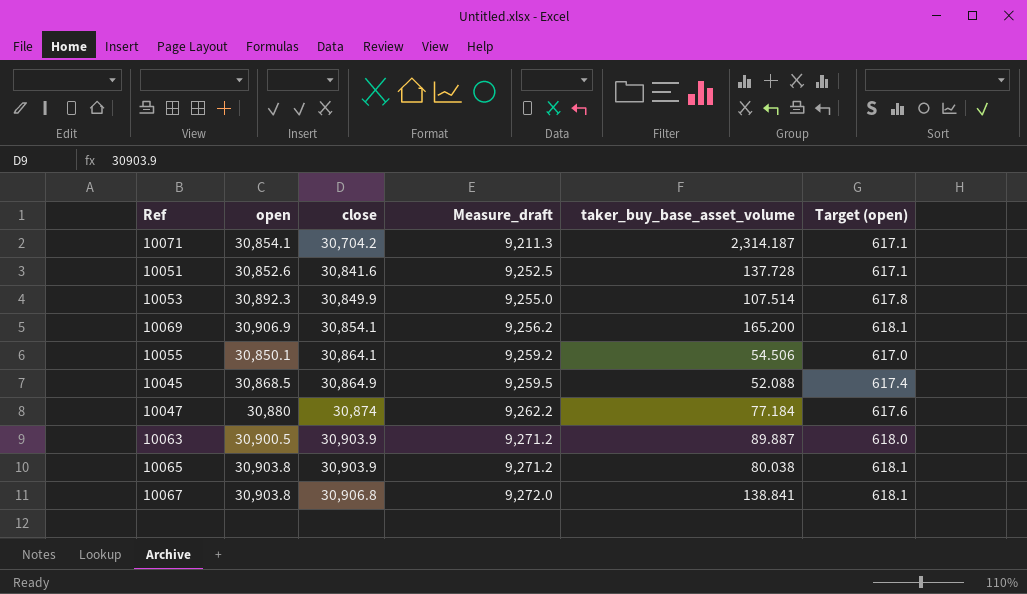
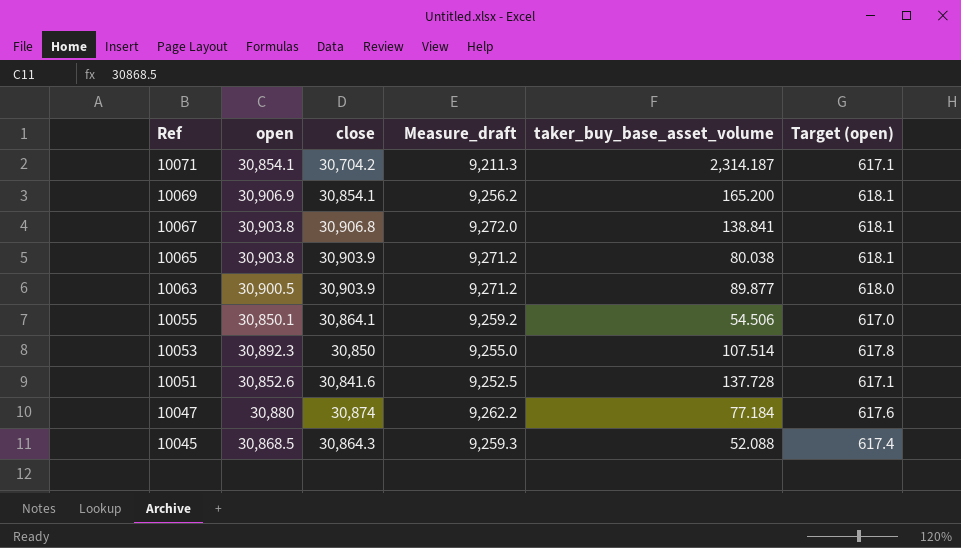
row order: close ascending -> Ref descending
10063 | taker_buy_base_asset_volume: 89.887 -> 89.877
10053 | close: 30,849.9 -> 30,850
10045 | close: 30,864.9 -> 30,864.3
10045 | Measure_draft: 9,259.5 -> 9,259.3

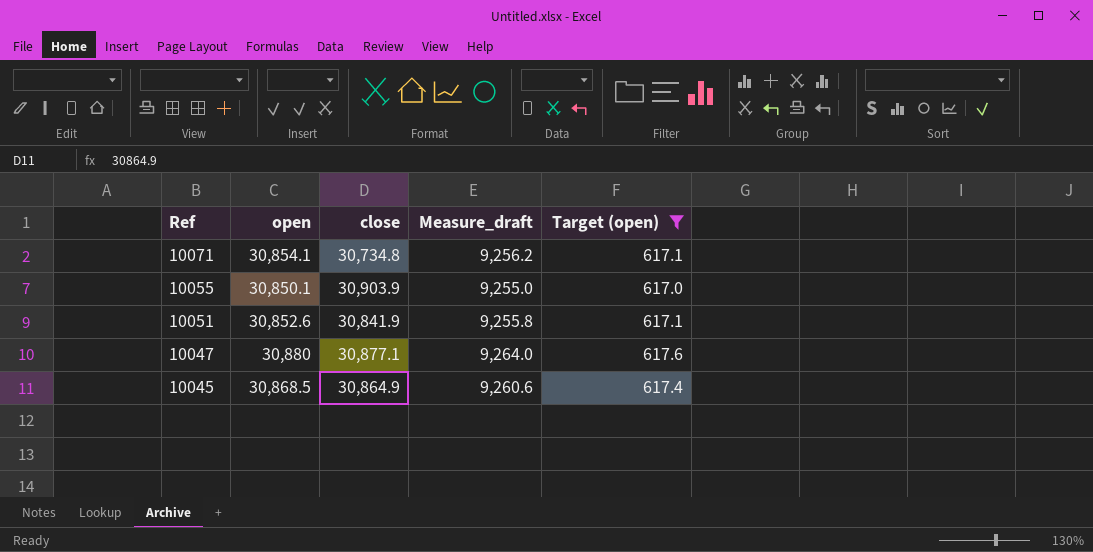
filter: none -> Target (open) <= 617.6
column taker_buy_base_asset_volume | position: 5 -> none
column Measure_draft | formula: [close] * 0.3 -> [open] * 0.3
10071 | close: 30,704.2 -> 30,734.8
10055 | close: 30,864.1 -> 30,903.9
10051 | close: 30,841.6 -> 30,841.9
10047 | close: 30,874 -> 30,877.1
10045 | close: 30,864.3 -> 30,864.9

